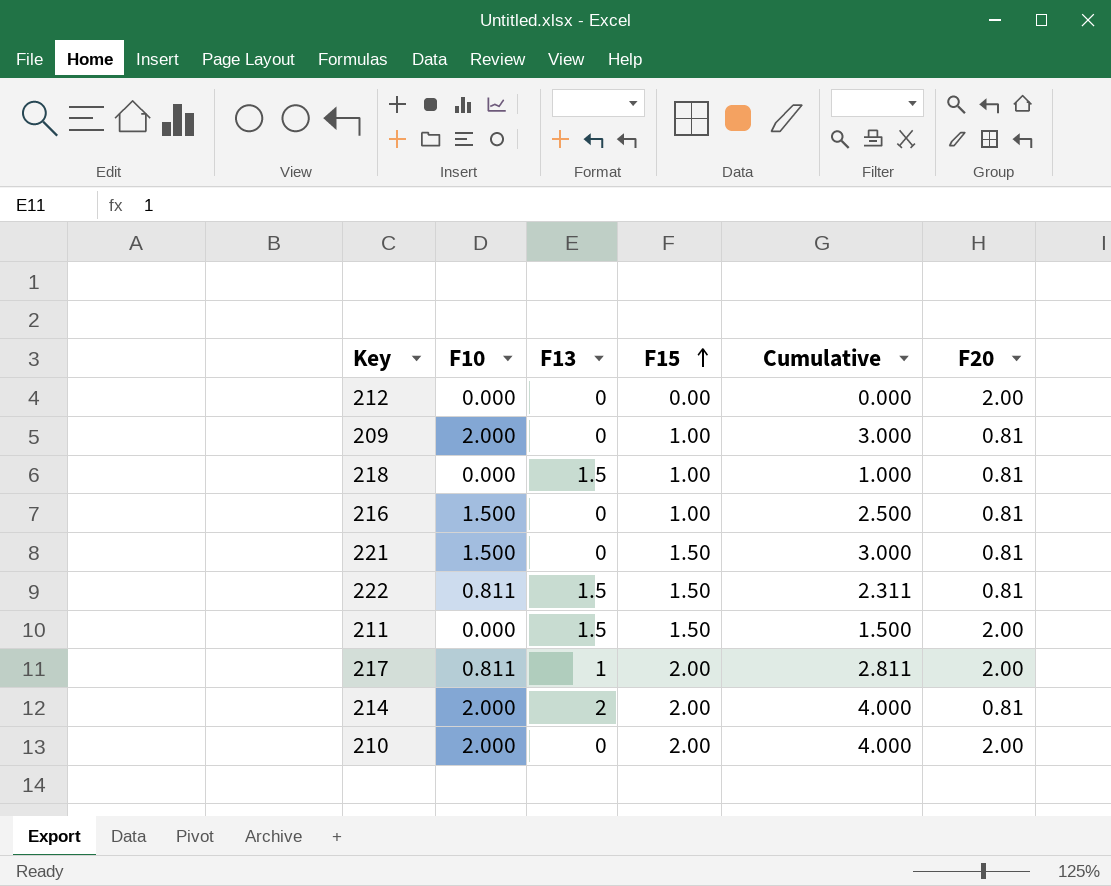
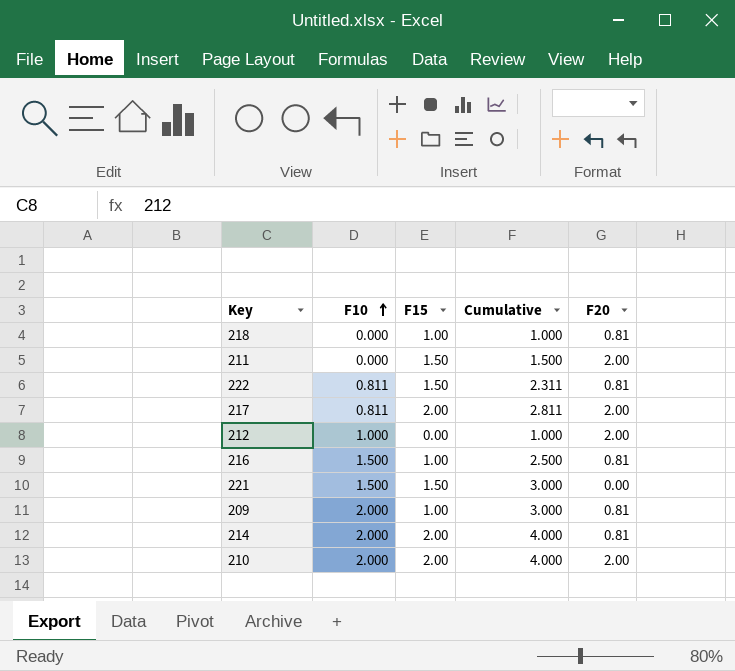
row order: F15 ascending -> F10 ascending
column F13 | position: 3 -> none
212 | F10: 0.000 -> 1.000
212 | Cumulative: 0.000 -> 1.000
221 | F20: 0.81 -> 0.00

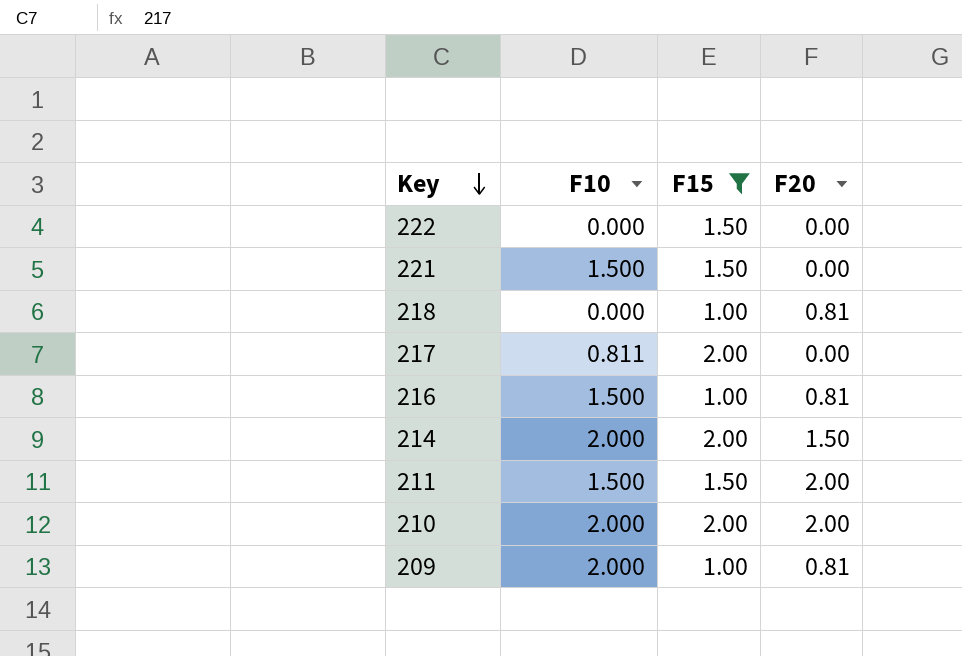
filter: none -> F15 != 0.00
row order: F10 ascending -> Key descending
column Cumulative | formula: [F10] + [F15] -> none
222 | F10: 0.811 -> 0.000
222 | F20: 0.81 -> 0.00
217 | F20: 2.00 -> 0.00
214 | F20: 0.81 -> 1.50
211 | F10: 0.000 -> 1.500

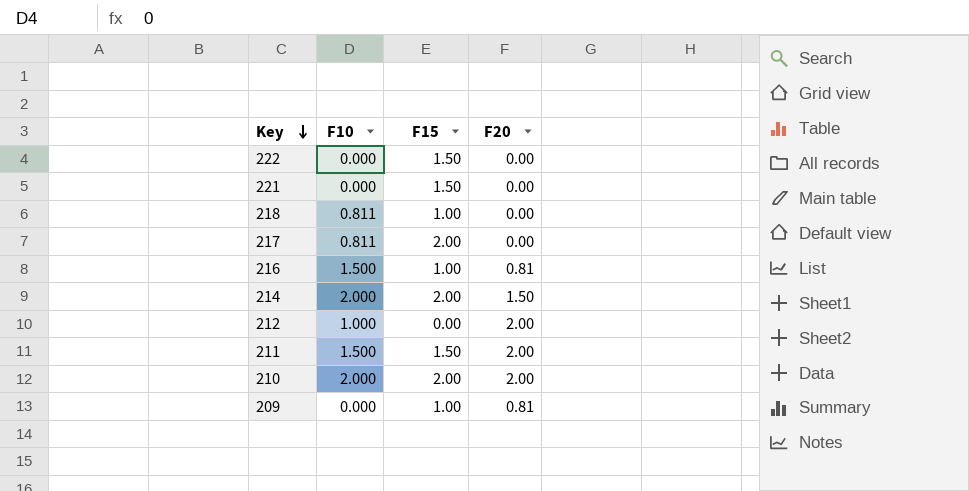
filter: F15 != 0.00 -> none
221 | F10: 1.500 -> 0.000
218 | F10: 0.000 -> 0.811
218 | F20: 0.81 -> 0.00
209 | F10: 2.000 -> 0.000

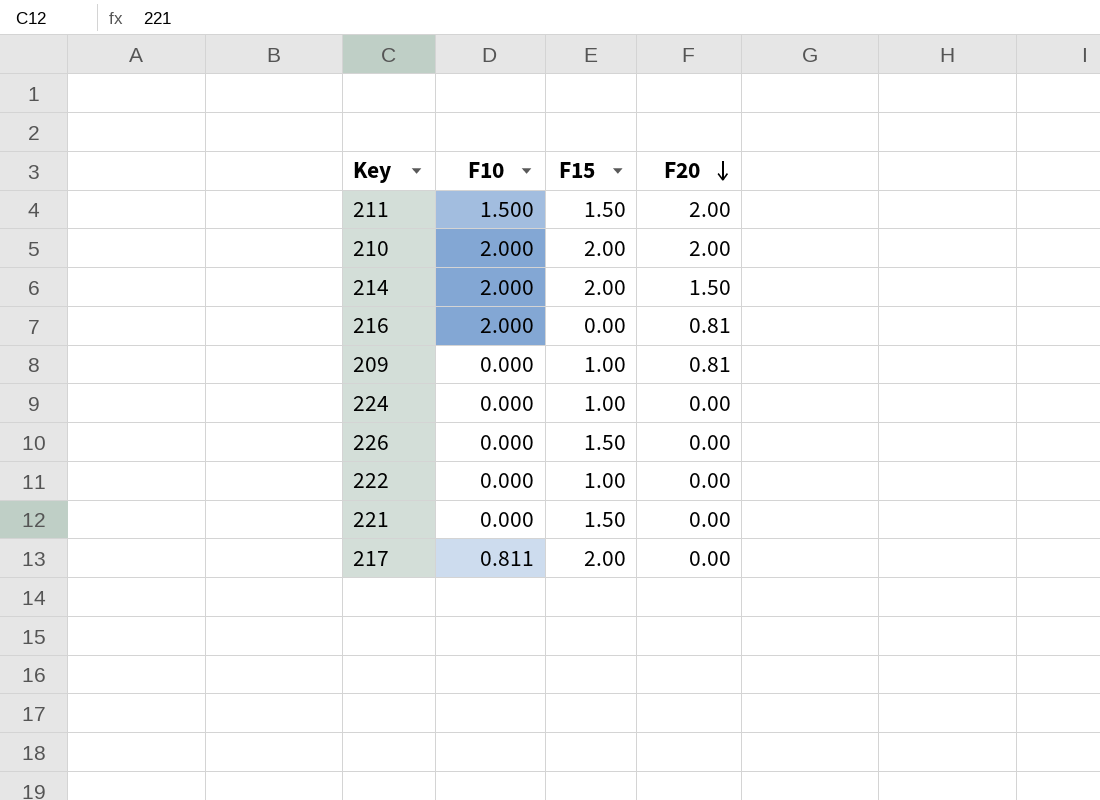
row order: Key descending -> F20 descending
row 218: 0.811 | 1.00 | 0.00 -> none
row 212: 1.000 | 0.00 | 2.00 -> none
216 | F10: 1.500 -> 2.000
216 | F15: 1.00 -> 0.00
row 224: none -> 0.000 | 1.00 | 0.00
row 226: none -> 0.000 | 1.50 | 0.00
222 | F15: 1.50 -> 1.00

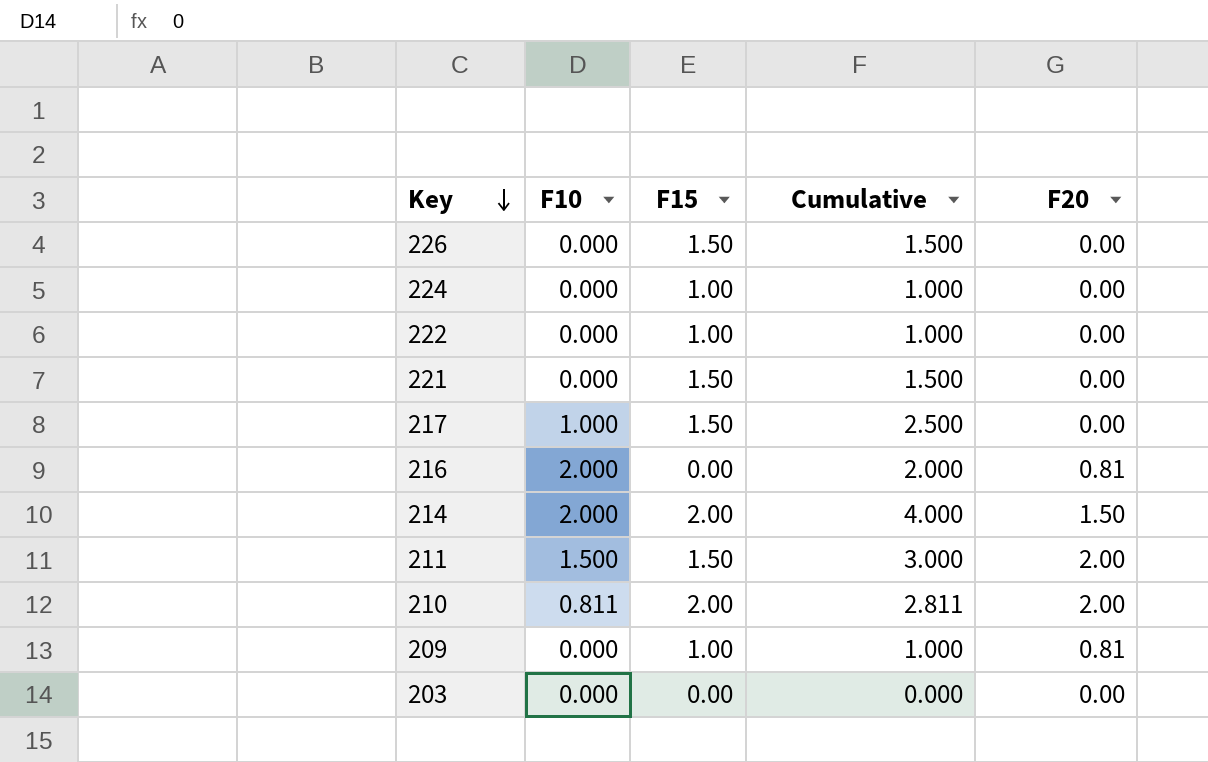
row order: F20 descending -> Key descending
column Cumulative | formula: none -> [F10] + [F15]
217 | F10: 0.811 -> 1.000
217 | F15: 2.00 -> 1.50
210 | F10: 2.000 -> 0.811
row 203: none -> 0.000 | 0.00 | 0.000 | 0.00

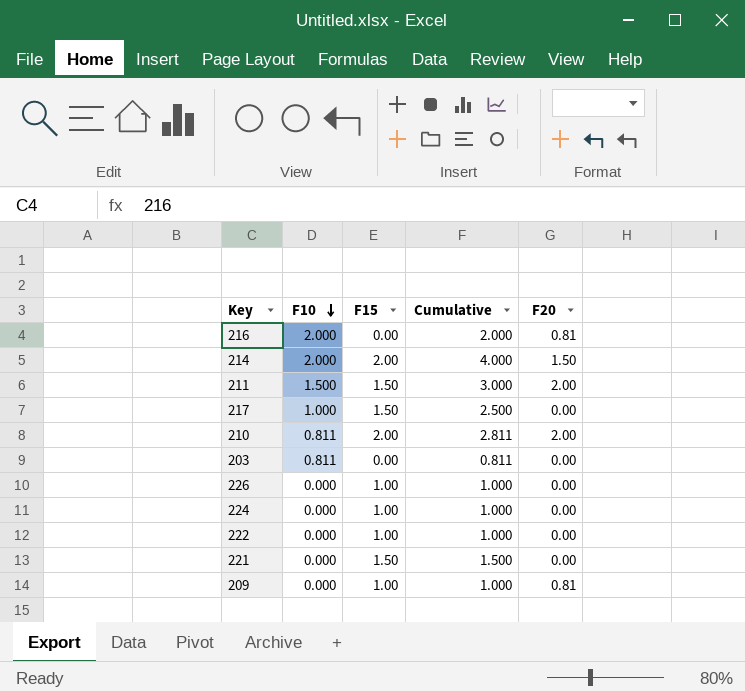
row order: Key descending -> F10 descending
203 | F10: 0.000 -> 0.811
203 | Cumulative: 0.000 -> 0.811
226 | F15: 1.50 -> 1.00
226 | Cumulative: 1.500 -> 1.000

